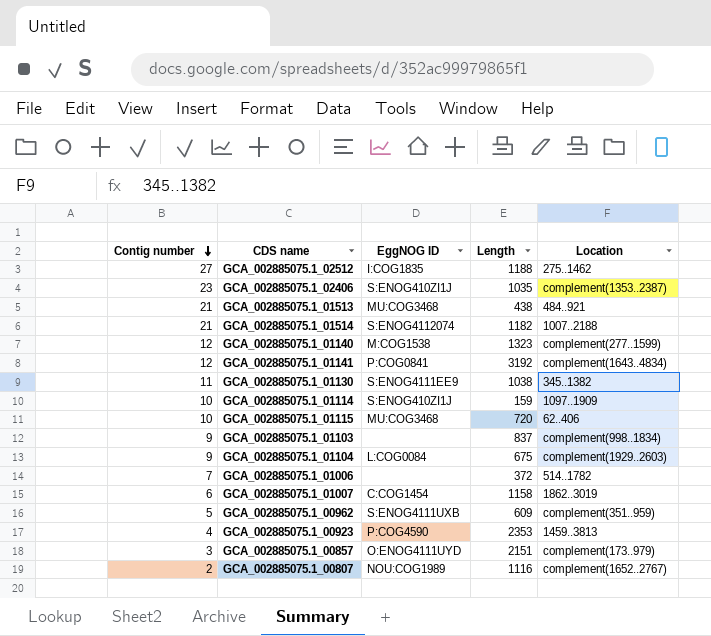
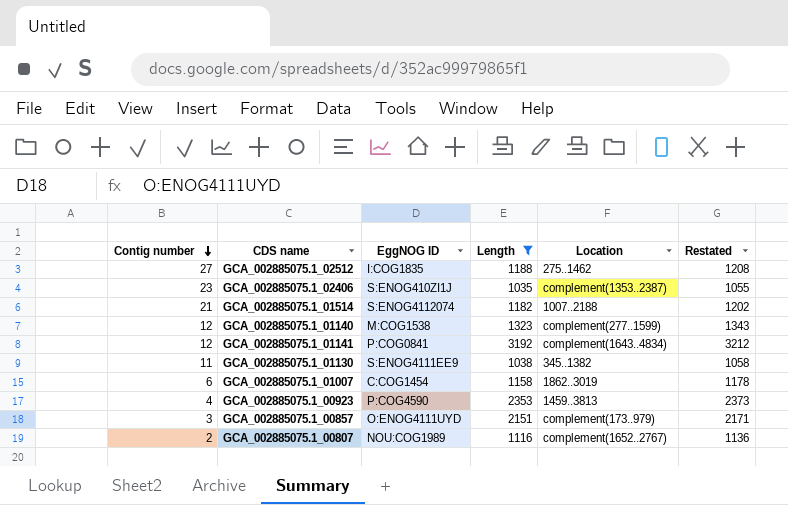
filter: none -> Length >= 1035
column Restated | formula: none -> [Length] + 20

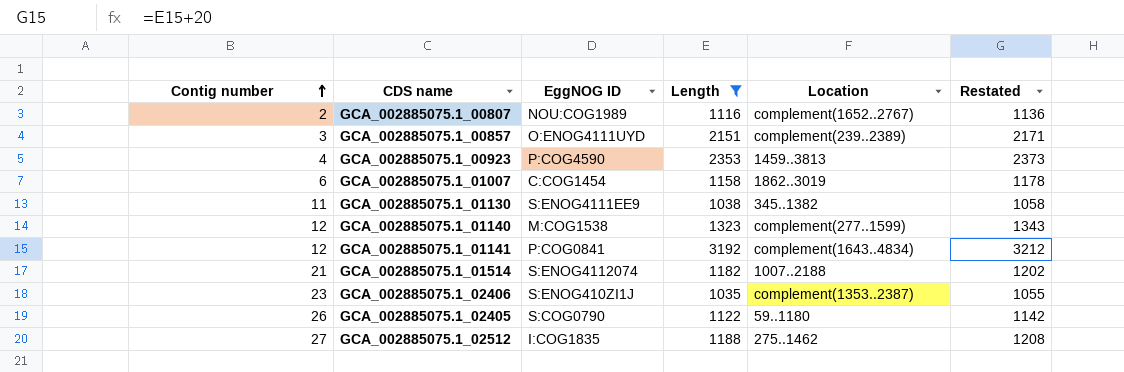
row order: Contig number descending -> Contig number ascending
GCA_002885075.1_00857 | Location: complement(173..979) -> complement(239..2389)
row GCA_002885075.1_02405: none -> 26 | S:COG0790 | 1122 | 59..1180 | 1142

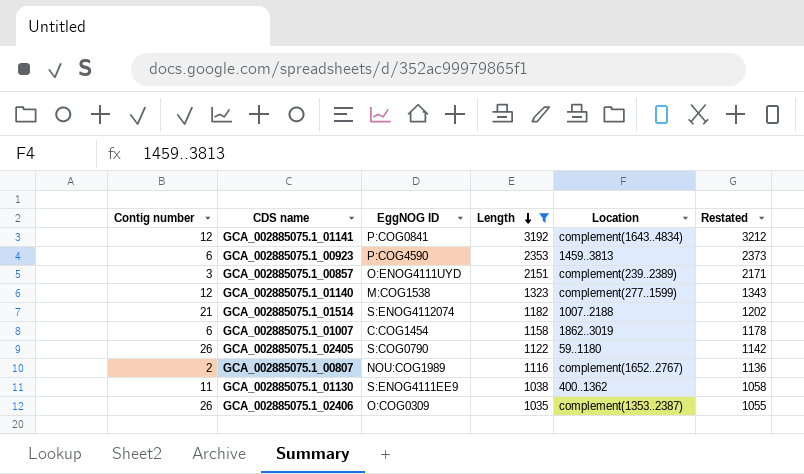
row order: Contig number ascending -> Length descending
row GCA_002885075.1_02512: 27 | I:COG1835 | 1188 | 275..1462 | 1208 -> none
GCA_002885075.1_00923 | Contig number: 4 -> 6
GCA_002885075.1_01130 | Location: 345..1382 -> 400..1362
GCA_002885075.1_02406 | Contig number: 23 -> 26
GCA_002885075.1_02406 | EggNOG ID: S:ENOG410ZI1J -> O:COG0309

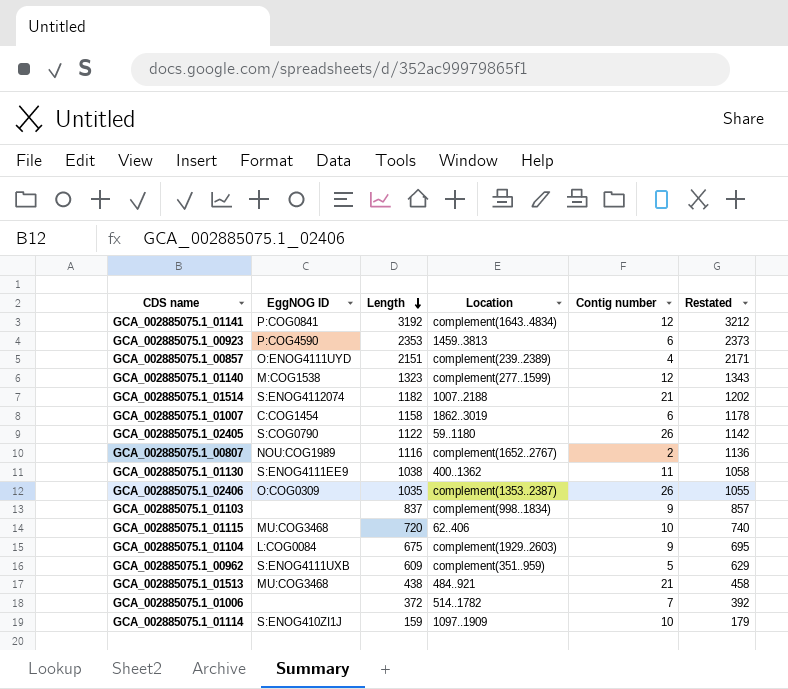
filter: Length >= 1035 -> none
column Contig number | position: 1 -> 5
GCA_002885075.1_00857 | Contig number: 3 -> 4

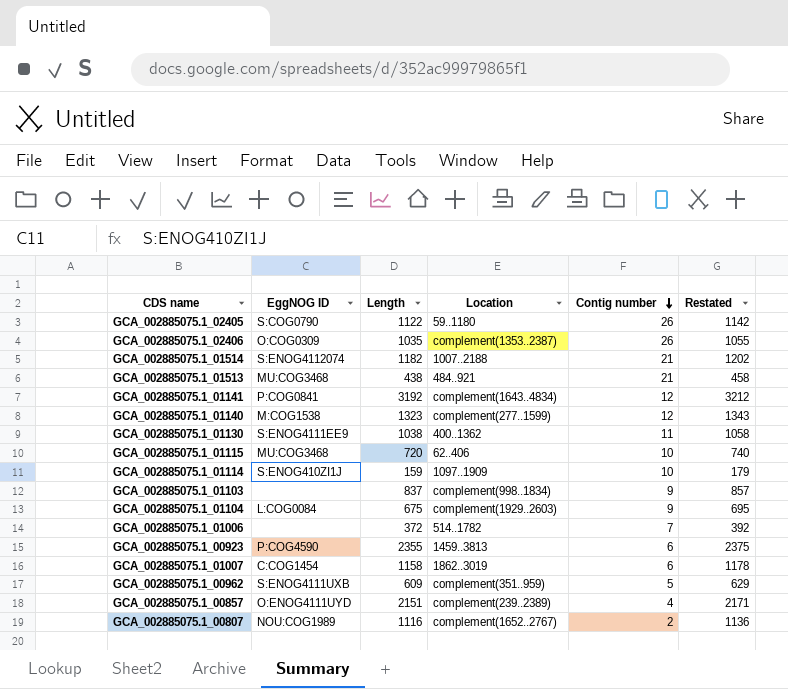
row order: Length descending -> Contig number descending
GCA_002885075.1_00923 | Length: 2353 -> 2355
GCA_002885075.1_00923 | Restated: 2373 -> 2375

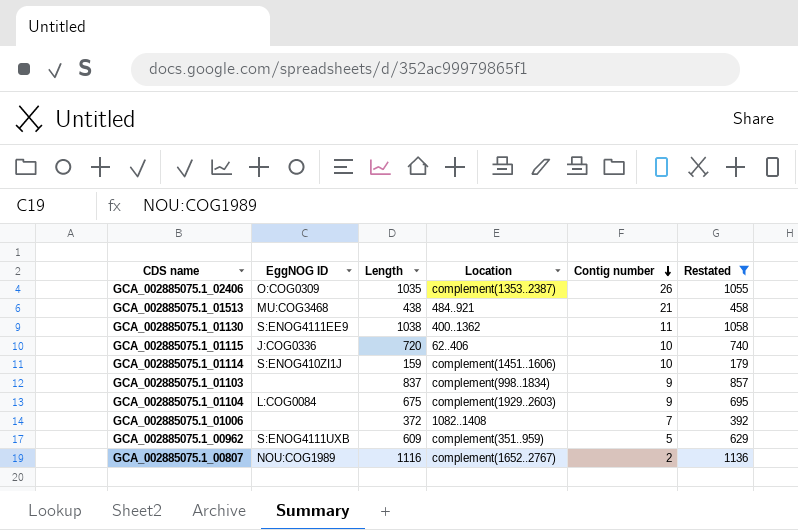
filter: none -> Restated <= 1136
GCA_002885075.1_01115 | EggNOG ID: MU:COG3468 -> J:COG0336
GCA_002885075.1_01114 | Location: 1097..1909 -> complement(1451..1606)
GCA_002885075.1_01006 | Location: 514..1782 -> 1082..1408

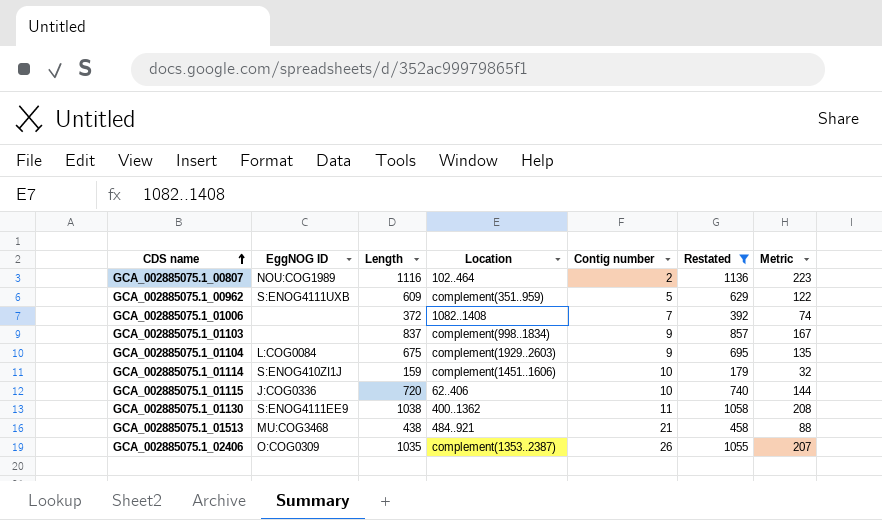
row order: Contig number descending -> CDS name ascending
column Metric | formula: none -> [Length] * 0.2
GCA_002885075.1_00807 | Location: complement(1652..2767) -> 102..464

